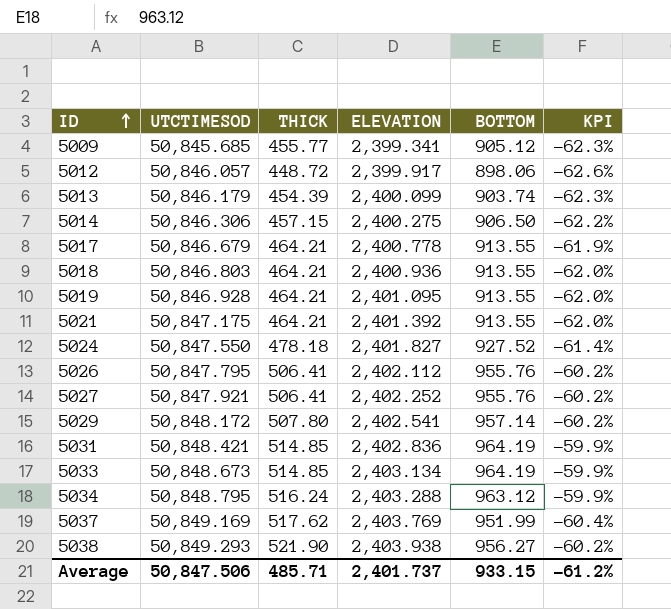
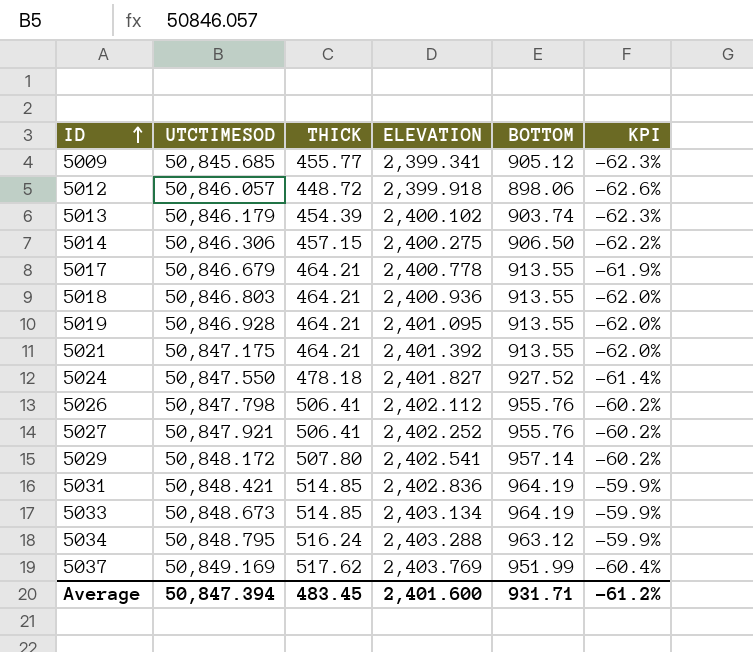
row 5038: 50,849.293 | 521.90 | 2,403.938 | 956.27 | -60.2% -> none
5012 | ELEVATION: 2,399.917 -> 2,399.918
5013 | ELEVATION: 2,400.099 -> 2,400.102
5026 | UTCTIMESOD: 50,847.795 -> 50,847.798
Average | UTCTIMESOD: 50,847.506 -> 50,847.394
Average | THICK: 485.71 -> 483.45
Average | ELEVATION: 2,401.737 -> 2,401.600
Average | BOTTOM: 933.15 -> 931.71

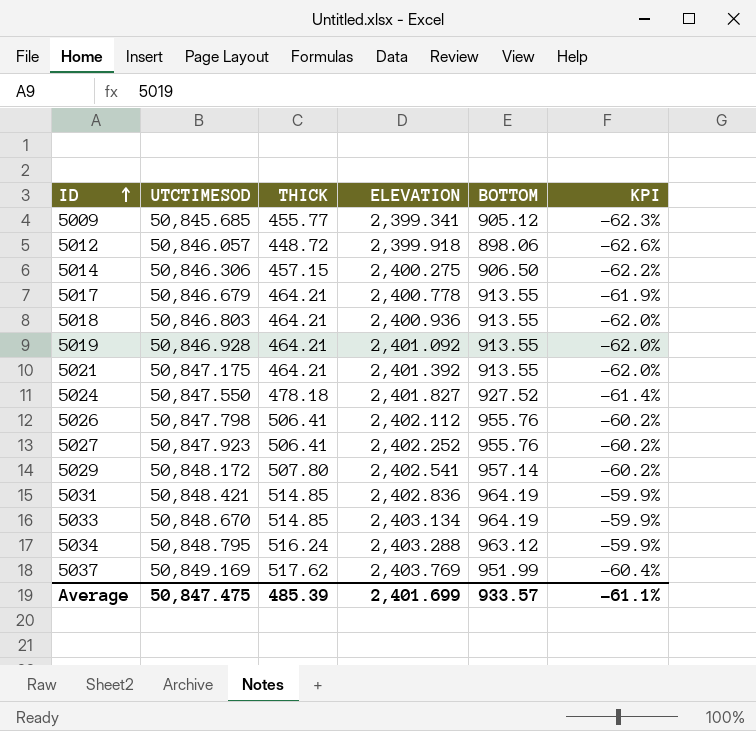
row 5013: 50,846.179 | 454.39 | 2,400.102 | 903.74 | -62.3% -> none
5019 | ELEVATION: 2,401.095 -> 2,401.092
5027 | UTCTIMESOD: 50,847.921 -> 50,847.923
5033 | UTCTIMESOD: 50,848.673 -> 50,848.670
Average | UTCTIMESOD: 50,847.394 -> 50,847.475
Average | THICK: 483.45 -> 485.39
Average | ELEVATION: 2,401.600 -> 2,401.699
Average | BOTTOM: 931.71 -> 933.57
Average | KPI: -61.2% -> -61.1%

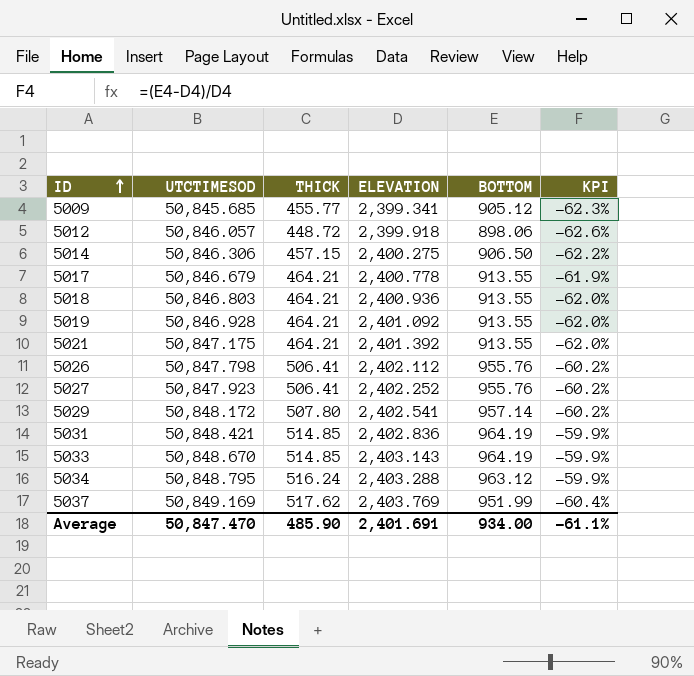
row 5024: 50,847.550 | 478.18 | 2,401.827 | 927.52 | -61.4% -> none
5033 | ELEVATION: 2,403.134 -> 2,403.143
Average | UTCTIMESOD: 50,847.475 -> 50,847.470
Average | THICK: 485.39 -> 485.90
Average | ELEVATION: 2,401.699 -> 2,401.691
Average | BOTTOM: 933.57 -> 934.00

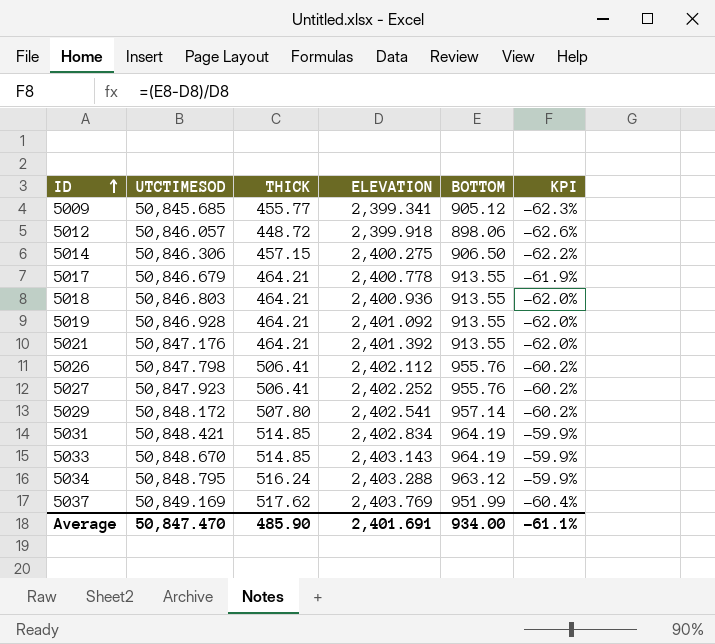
5021 | UTCTIMESOD: 50,847.175 -> 50,847.176
5031 | ELEVATION: 2,402.836 -> 2,402.834

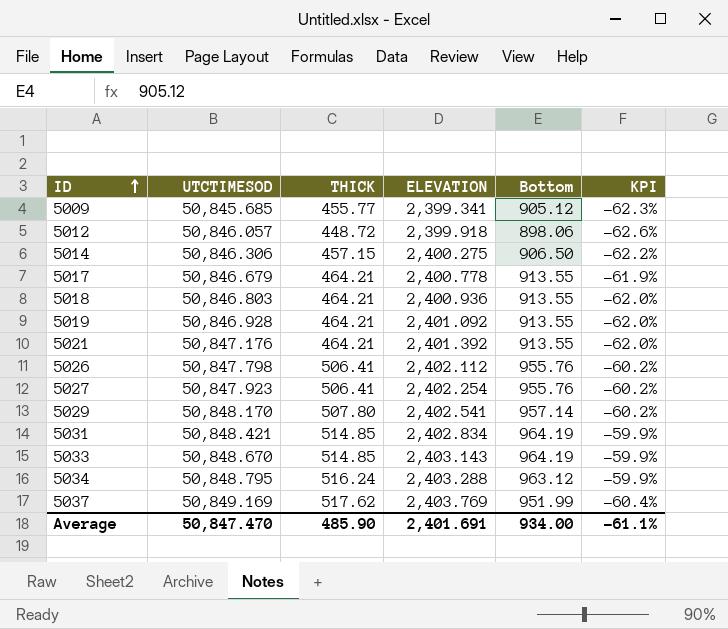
column name: BOTTOM -> Bottom
5027 | ELEVATION: 2,402.252 -> 2,402.254
5029 | UTCTIMESOD: 50,848.172 -> 50,848.170

